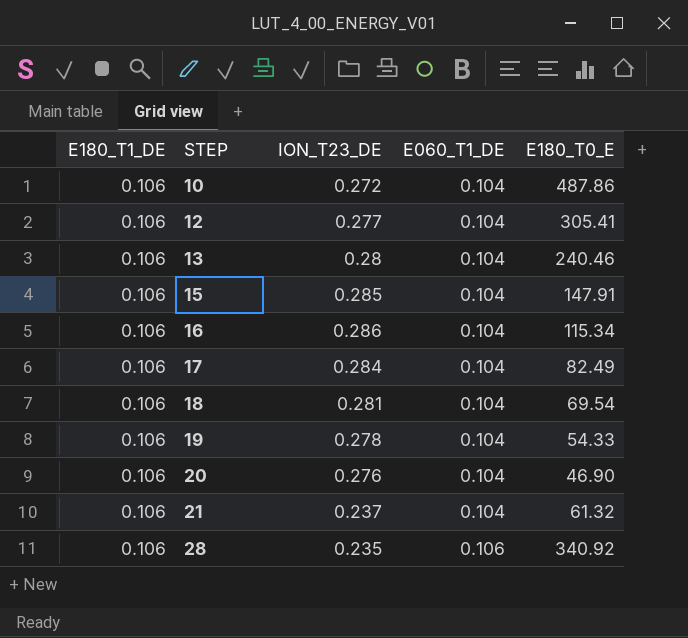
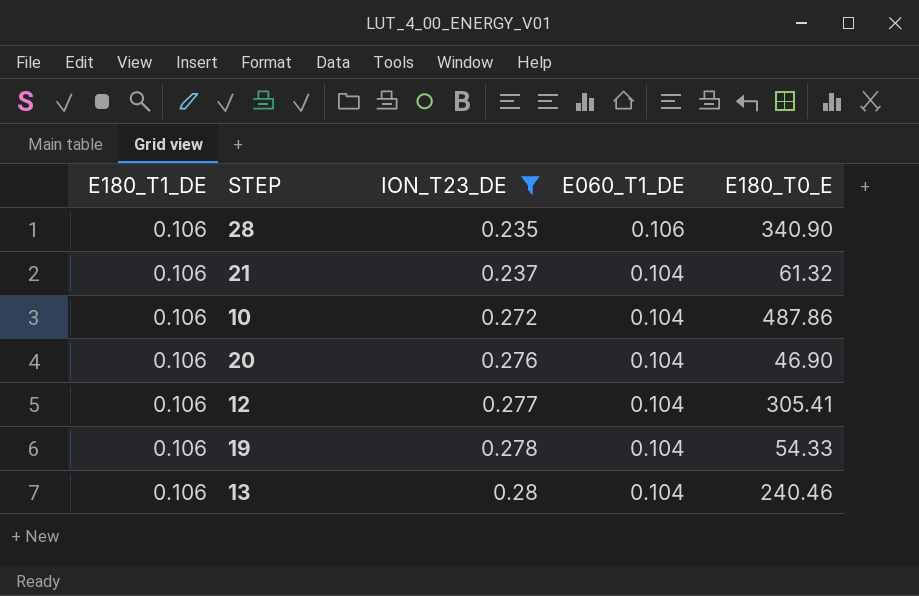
filter: none -> ION_T23_DE <= 0.28
row order: STEP ascending -> ION_T23_DE ascending
28 | E180_T0_E: 340.92 -> 340.90

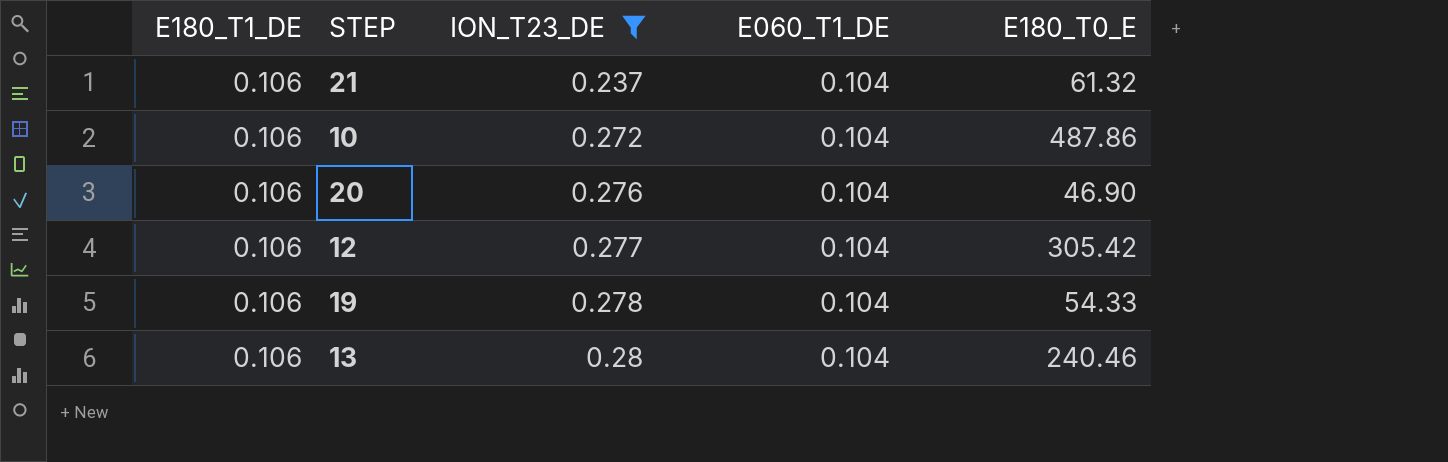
row 28: 0.106 | 0.235 | 0.106 | 340.90 -> none
12 | E180_T0_E: 305.41 -> 305.42

